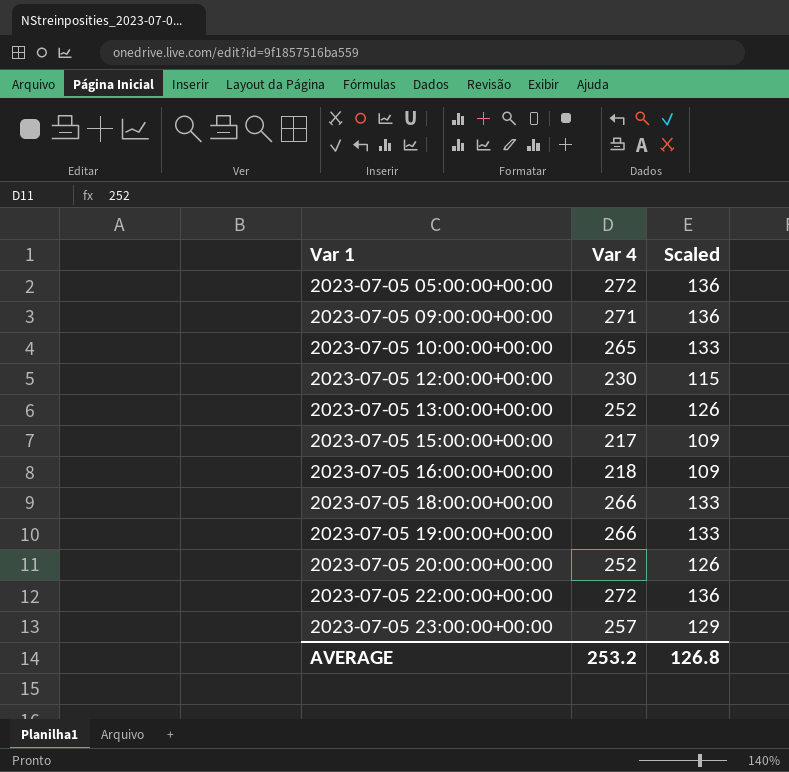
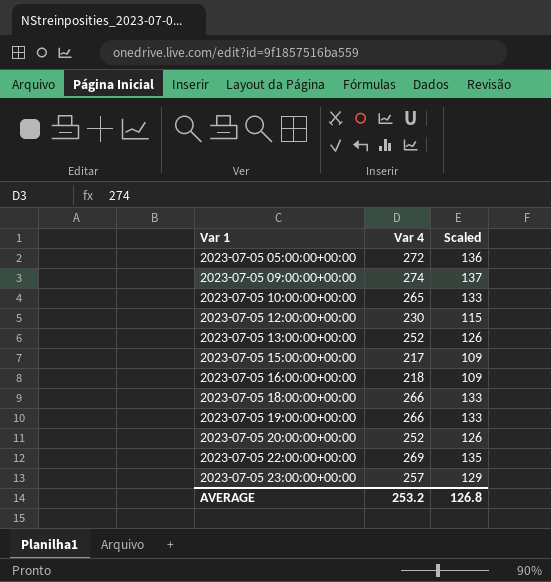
2023-07-05 09:00:00+00:00 | Var 4: 271 -> 274
2023-07-05 09:00:00+00:00 | Scaled: 136 -> 137
2023-07-05 22:00:00+00:00 | Var 4: 272 -> 269
2023-07-05 22:00:00+00:00 | Scaled: 136 -> 135

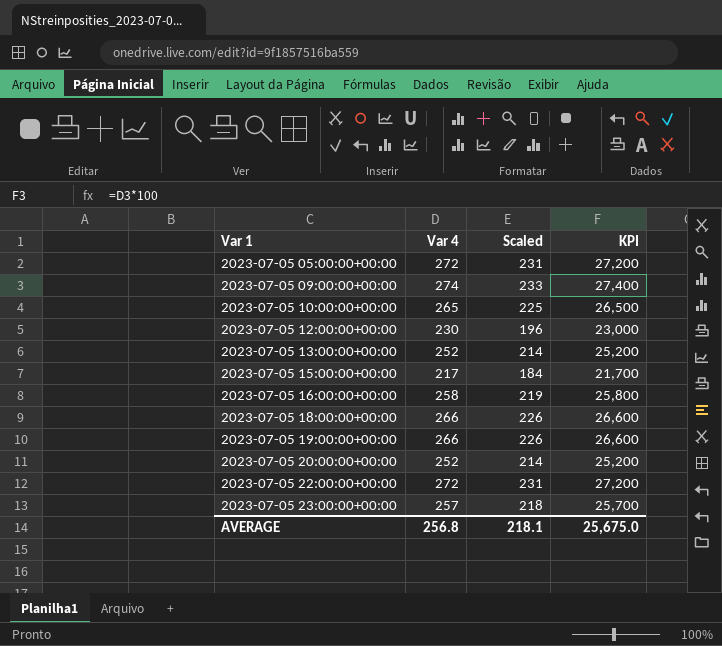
column Scaled | formula: [Var 4] * 0.5 -> [Var 4] * 0.85
column KPI | formula: none -> [Var 4] * 100
2023-07-05 16:00:00+00:00 | Var 4: 218 -> 258
2023-07-05 22:00:00+00:00 | Var 4: 269 -> 272
AVERAGE | Var 4: 253.2 -> 256.8
AVERAGE | Scaled: 126.8 -> 218.1

